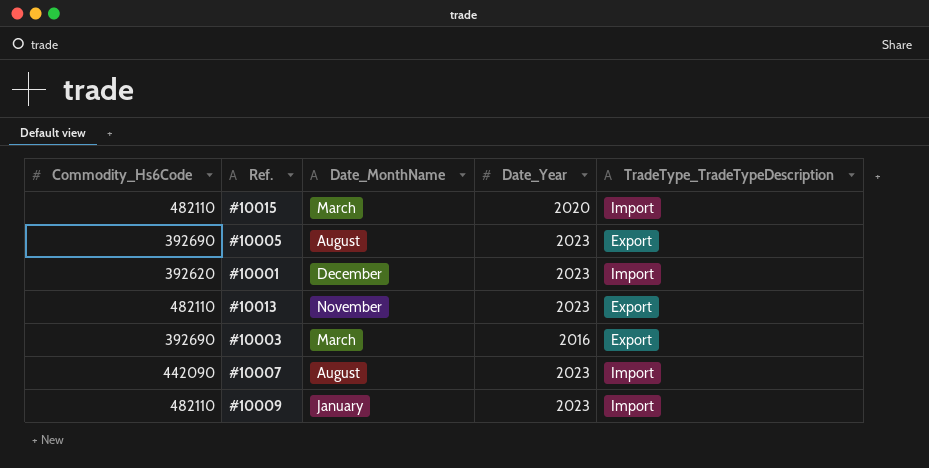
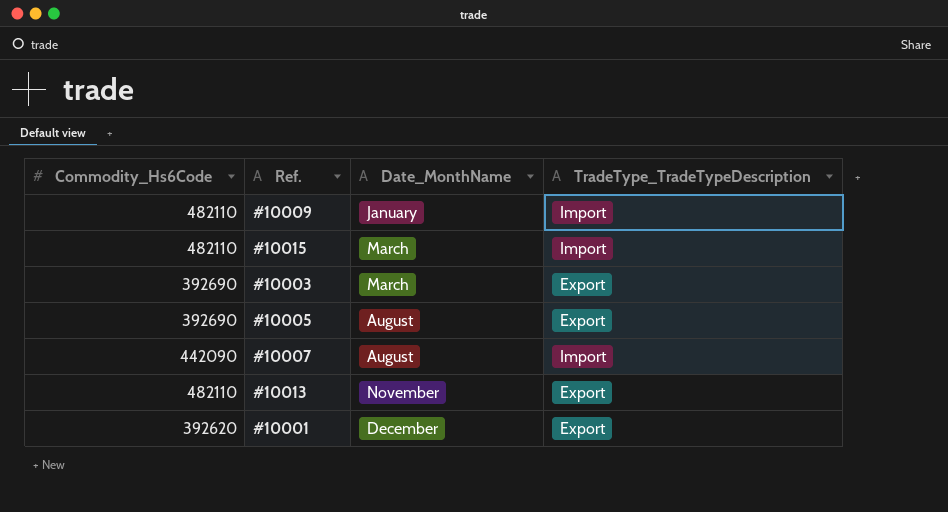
row order: none -> Date_MonthName ascending
column Date_Year | position: 4 -> none
#10001 | TradeType_TradeTypeDescription: Import -> Export

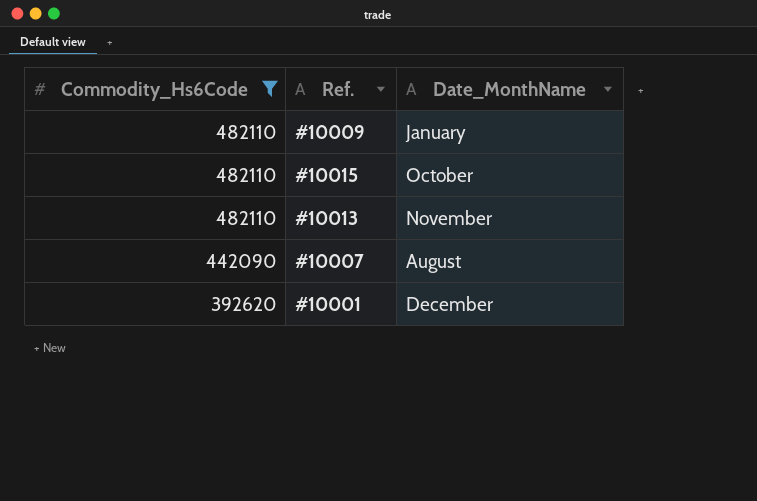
filter: none -> Commodity_Hs6Code != 392690
row order: Date_MonthName ascending -> Commodity_Hs6Code descending
column TradeType_TradeTypeDescription | position: 4 -> none
#10015 | Date_MonthName: March -> October

